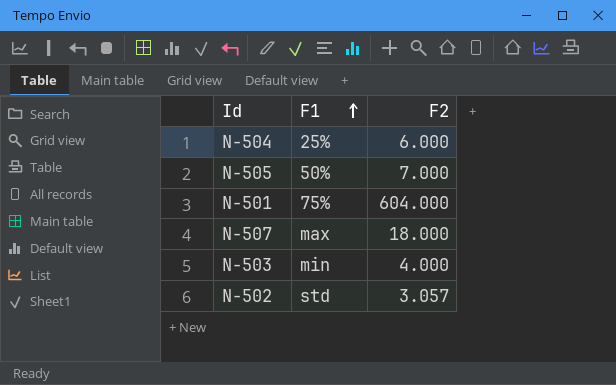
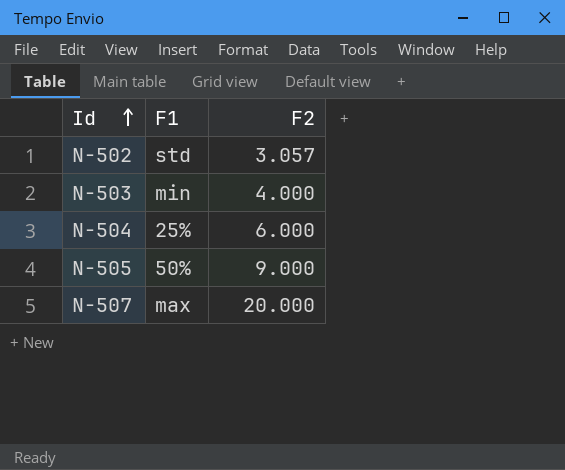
row order: F1 ascending -> Id ascending
row N-501: 75% | 604.000 -> none
N-505 | F2: 7.000 -> 9.000
N-507 | F2: 18.000 -> 20.000

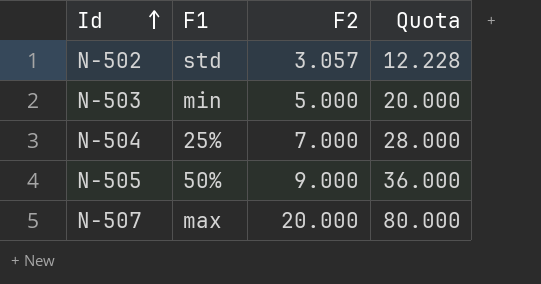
column Quota | formula: none -> [F2] * 4
N-503 | F2: 4.000 -> 5.000
N-504 | F2: 6.000 -> 7.000

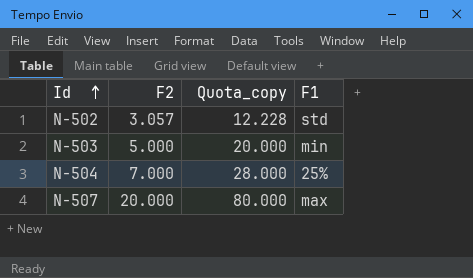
column name: Quota -> Quota_copy
column F1 | position: 2 -> 4
row N-505: 50% | 9.000 | 36.000 -> none

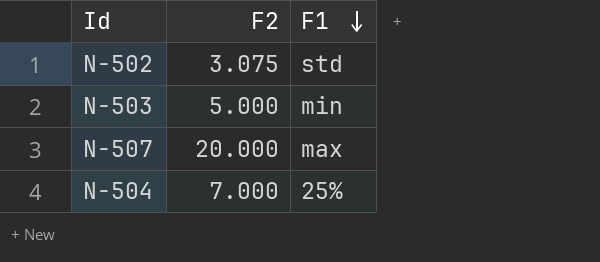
row order: Id ascending -> F1 descending
column Quota_copy | formula: [F2] * 4 -> none
N-502 | F2: 3.057 -> 3.075

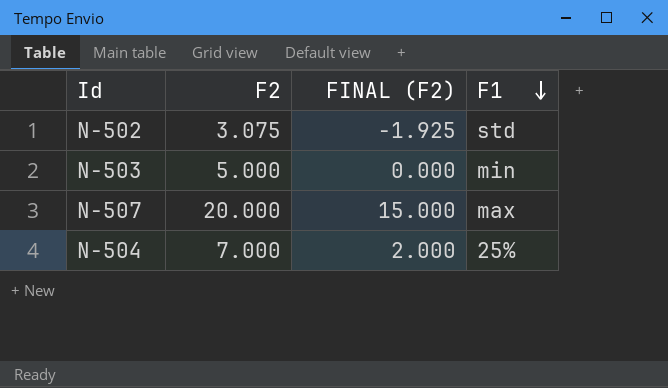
column FINAL (F2) | formula: none -> [F2] - 5

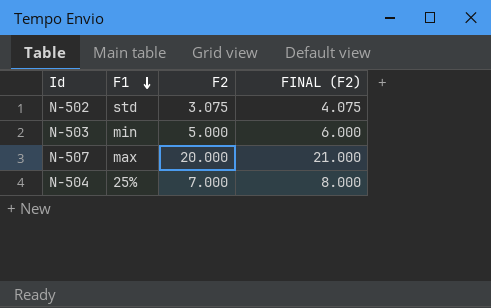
column F1 | position: 4 -> 2
column FINAL (F2) | formula: [F2] - 5 -> [F2] + 1

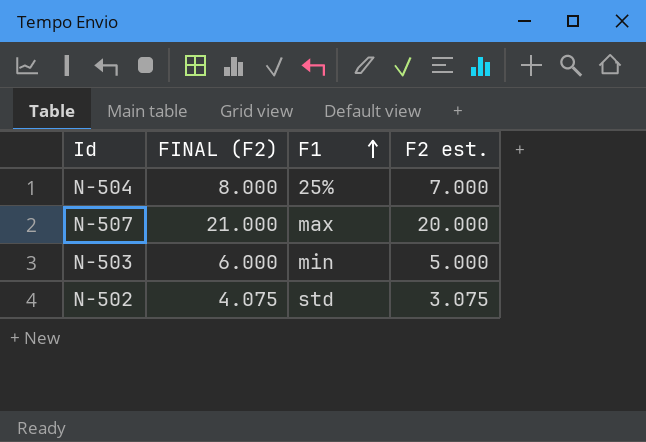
row order: F1 descending -> F1 ascending
column FINAL (F2) | position: 4 -> 2
column name: F2 -> F2 est.

